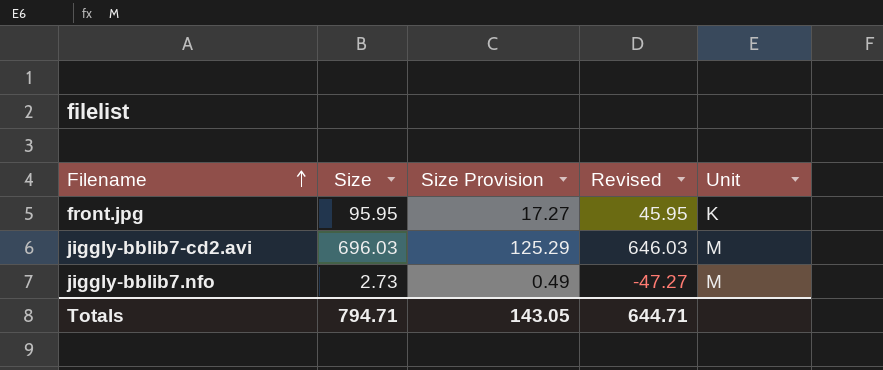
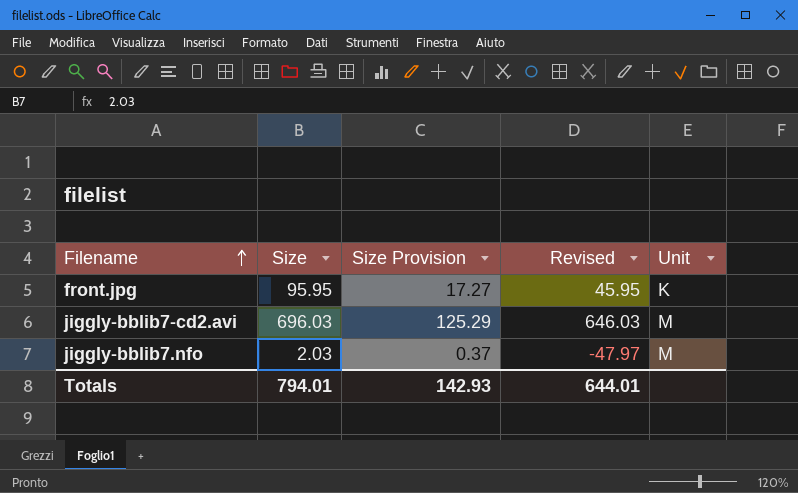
jiggly-bblib7.nfo | Size: 2.73 -> 2.03
jiggly-bblib7.nfo | Size Provision: 0.49 -> 0.37
jiggly-bblib7.nfo | Revised: -47.27 -> -47.97
Totals | Size: 794.71 -> 794.01
Totals | Size Provision: 143.05 -> 142.93
Totals | Revised: 644.71 -> 644.01

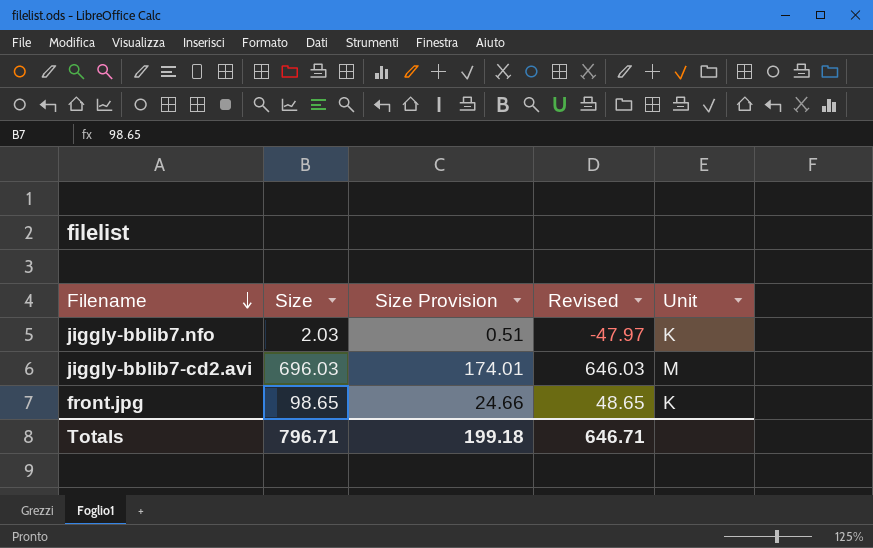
row order: Filename ascending -> Filename descending
column Size Provision | formula: [Size] * 0.18 -> [Size] * 0.25
jiggly-bblib7.nfo | Unit: M -> K
front.jpg | Size: 95.95 -> 98.65
front.jpg | Revised: 45.95 -> 48.65
Totals | Size: 794.01 -> 796.71
Totals | Size Provision: 142.93 -> 199.18
Totals | Revised: 644.01 -> 646.71

